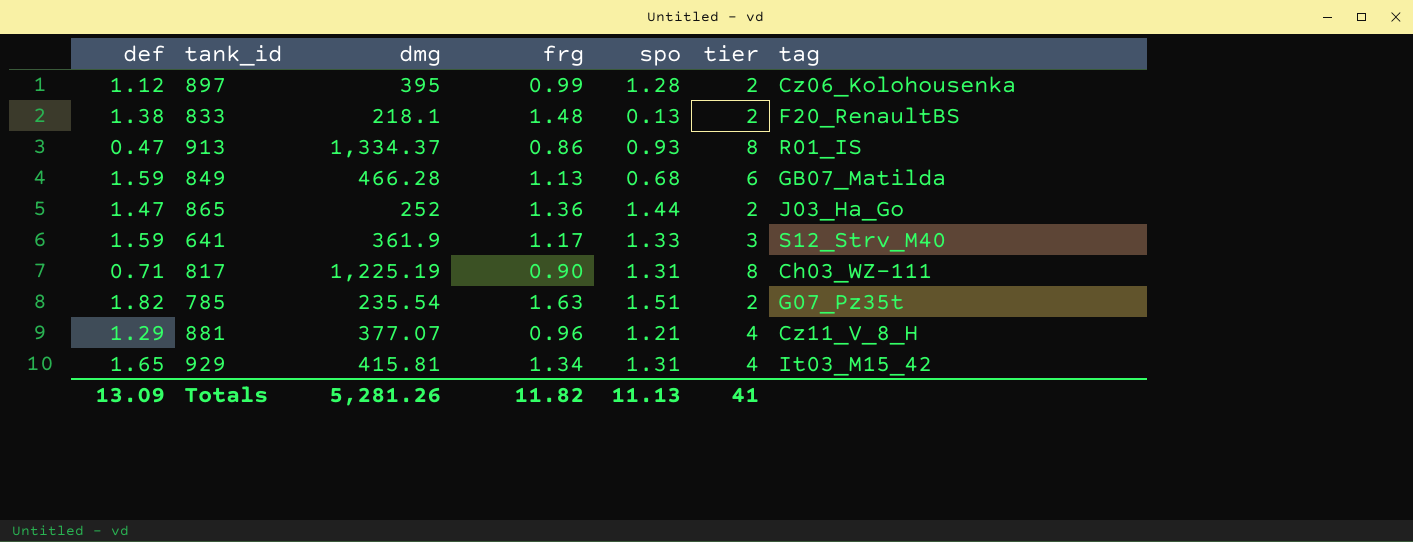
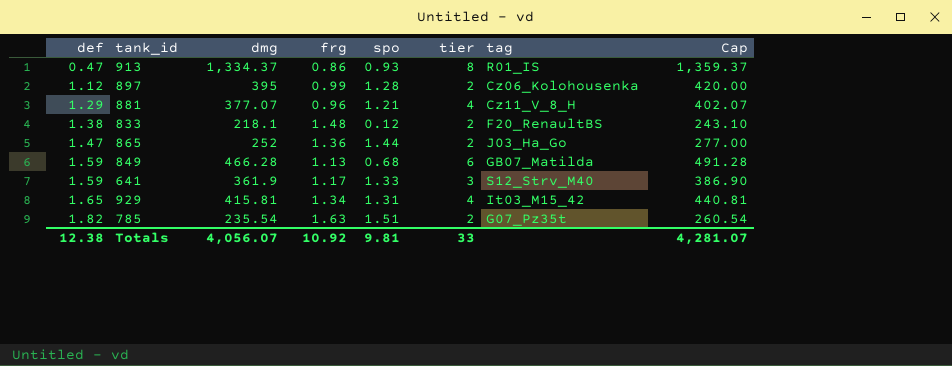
row order: none -> def ascending
column Cap | formula: none -> [dmg] + 25
row 817: 0.71 | 1,225.19 | 0.90 | 1.31 | 8 | Ch03_WZ-111 -> none
833 | spo: 0.13 -> 0.12
Totals | def: 13.09 -> 12.38
Totals | dmg: 5,281.26 -> 4,056.07
Totals | frg: 11.82 -> 10.92
Totals | spo: 11.13 -> 9.81
Totals | tier: 41 -> 33

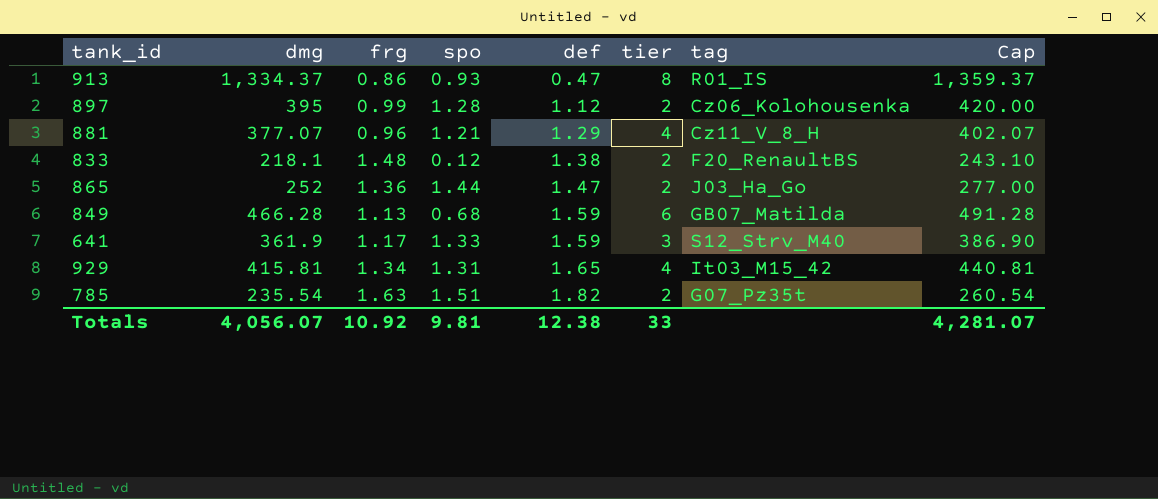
column def | position: 1 -> 5

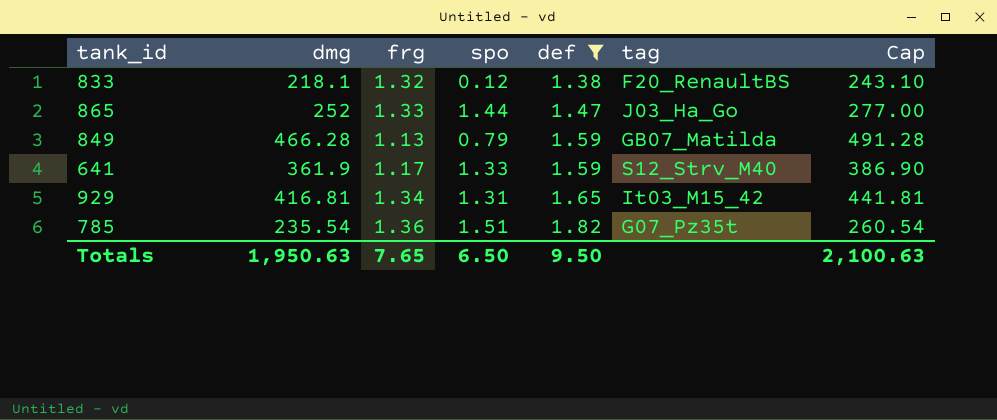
filter: none -> def >= 1.38
column tier | position: 6 -> none
833 | frg: 1.48 -> 1.32
865 | frg: 1.36 -> 1.33
849 | spo: 0.68 -> 0.79
929 | dmg: 415.81 -> 416.81
929 | Cap: 440.81 -> 441.81
785 | frg: 1.63 -> 1.36
Totals | dmg: 4,056.07 -> 1,950.63
Totals | frg: 10.92 -> 7.65
Totals | spo: 9.81 -> 6.50
Totals | def: 12.38 -> 9.50
Totals | Cap: 4,281.07 -> 2,100.63

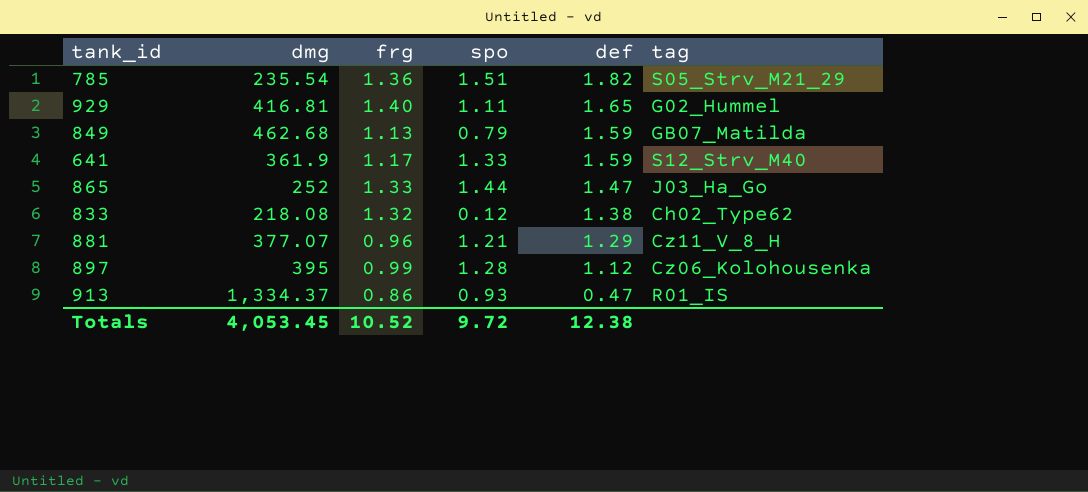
filter: def >= 1.38 -> none
row order: def ascending -> def descending
column Cap | formula: [dmg] + 25 -> none
785 | tag: G07_Pz35t -> S05_Strv_M21_29
929 | frg: 1.34 -> 1.40
929 | spo: 1.31 -> 1.11
929 | tag: It03_M15_42 -> G02_Hummel
849 | dmg: 466.28 -> 462.68
833 | dmg: 218.1 -> 218.08
833 | tag: F20_RenaultBS -> Ch02_Type62
Totals | dmg: 1,950.63 -> 4,053.45
Totals | frg: 7.65 -> 10.52
Totals | spo: 6.50 -> 9.72
Totals | def: 9.50 -> 12.38

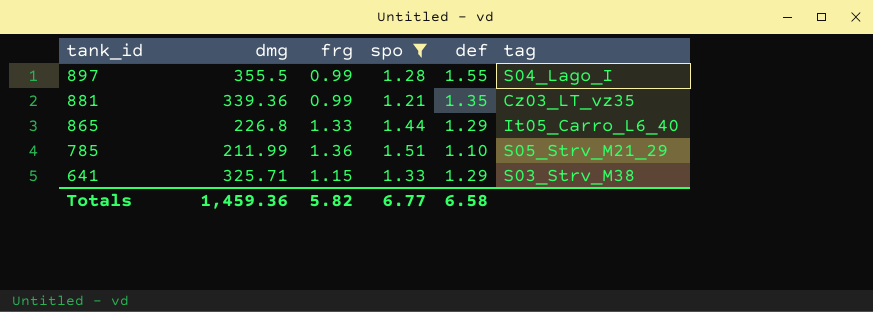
filter: none -> spo >= 1.21
row order: def descending -> tank_id descending
897 | dmg: 395 -> 355.5
897 | def: 1.12 -> 1.55
897 | tag: Cz06_Kolohousenka -> S04_Lago_I
881 | dmg: 377.07 -> 339.36
881 | frg: 0.96 -> 0.99
881 | def: 1.29 -> 1.35
881 | tag: Cz11_V_8_H -> Cz03_LT_vz35
865 | dmg: 252 -> 226.8
865 | def: 1.47 -> 1.29
865 | tag: J03_Ha_Go -> It05_Carro_L6_40
785 | dmg: 235.54 -> 211.99
785 | def: 1.82 -> 1.10
641 | dmg: 361.9 -> 325.71
641 | frg: 1.17 -> 1.15
641 | def: 1.59 -> 1.29
641 | tag: S12_Strv_M40 -> S03_Strv_M38
Totals | dmg: 4,053.45 -> 1,459.36
Totals | frg: 10.52 -> 5.82
Totals | spo: 9.72 -> 6.77
Totals | def: 12.38 -> 6.58

